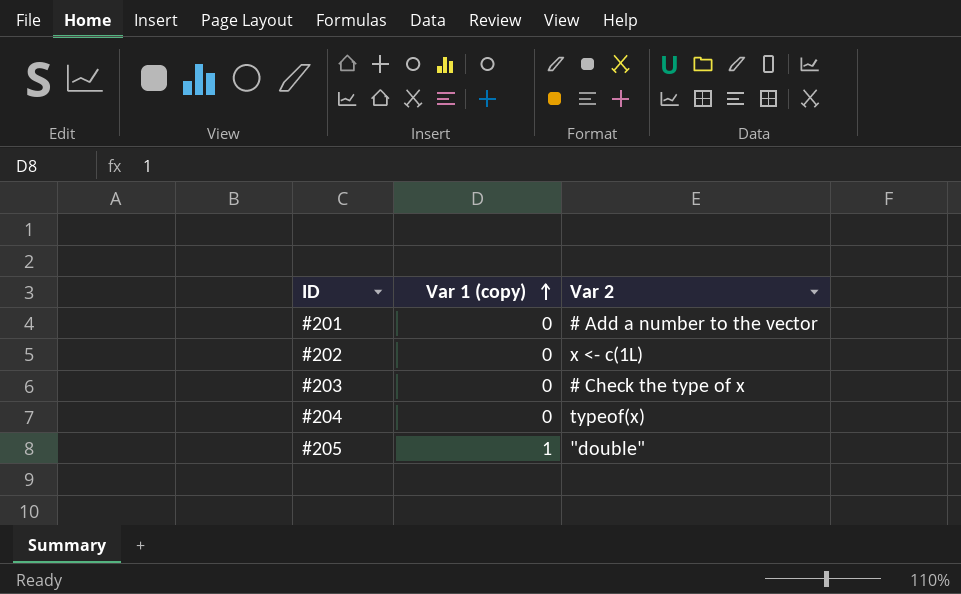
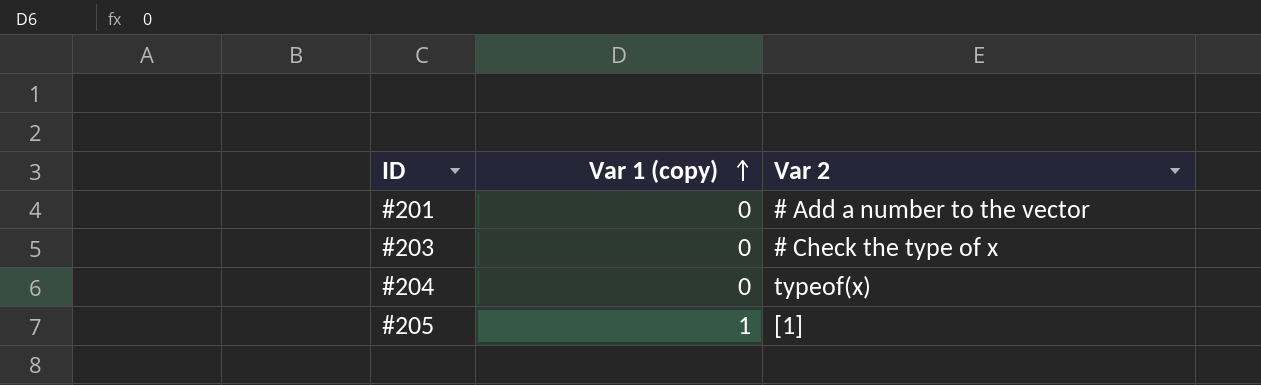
row #202: 0 | x <- c(1L) -> none
#205 | Var 2: "double" -> [1]

